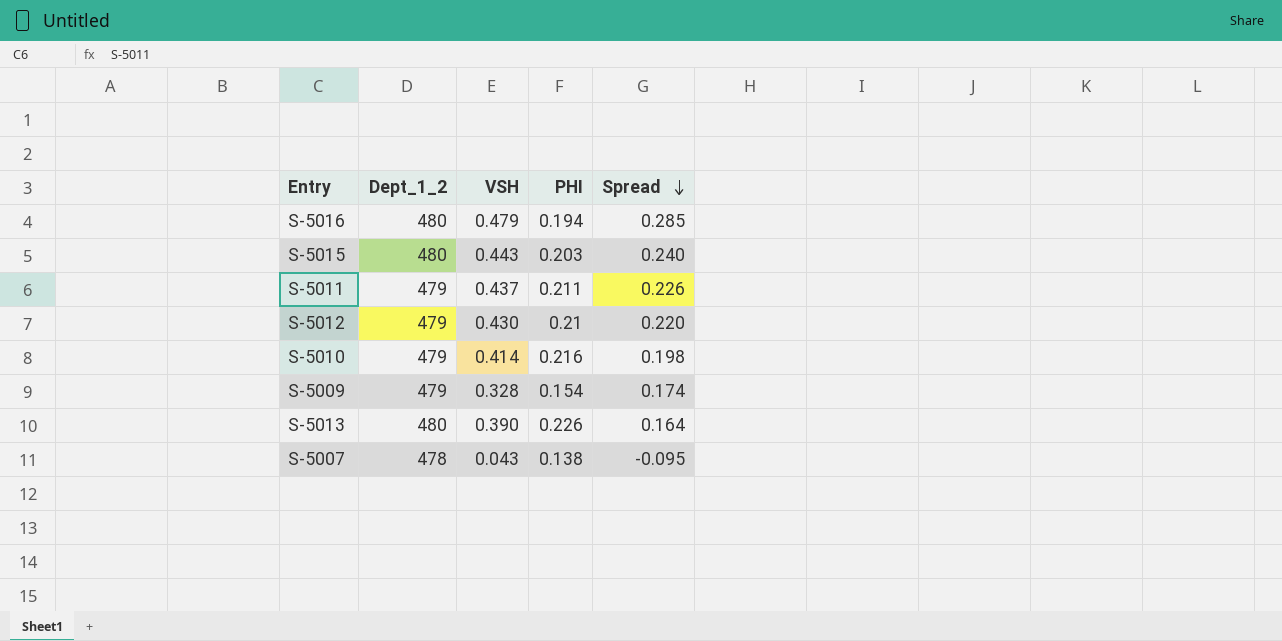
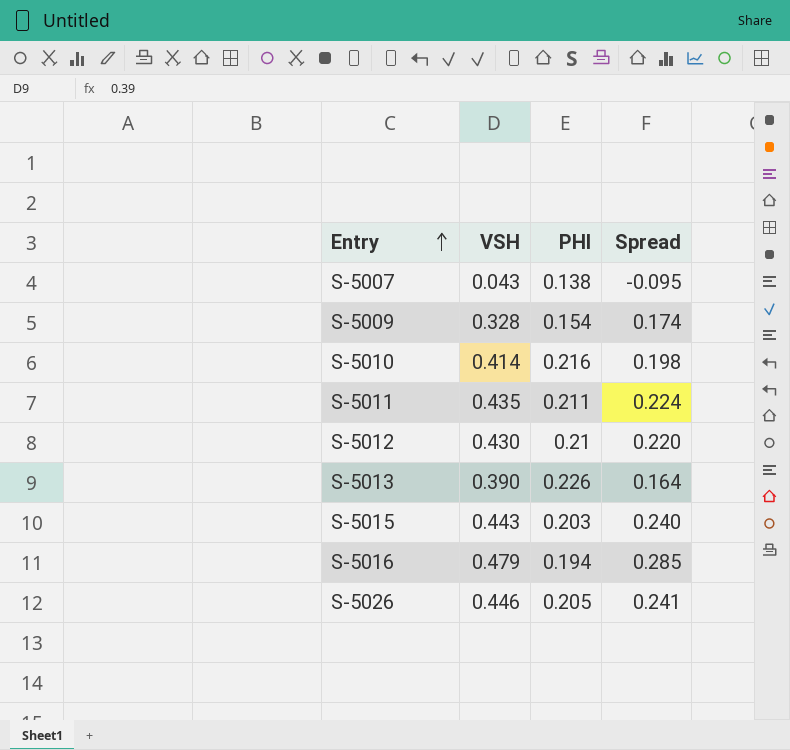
row order: Spread descending -> Entry ascending
column Dept_1_2 | position: 2 -> none
S-5011 | VSH: 0.437 -> 0.435
S-5011 | Spread: 0.226 -> 0.224
row S-5026: none -> 0.446 | 0.205 | 0.241

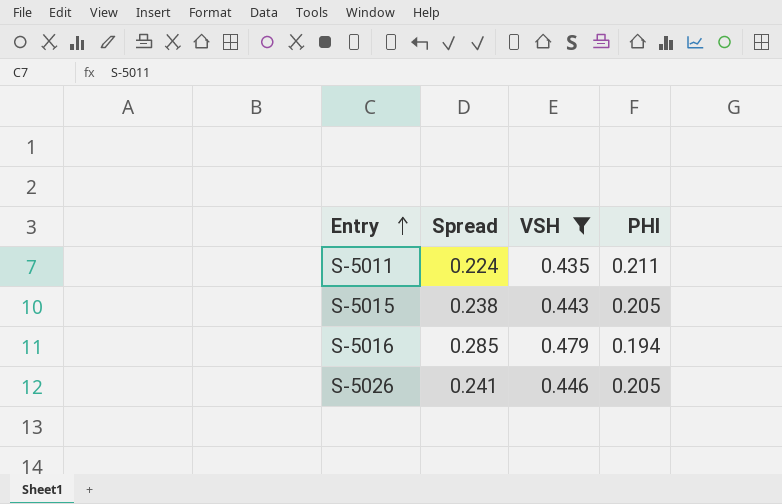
filter: none -> VSH >= 0.435
column Spread | position: 4 -> 2
S-5015 | Spread: 0.240 -> 0.238
S-5015 | PHI: 0.203 -> 0.205

